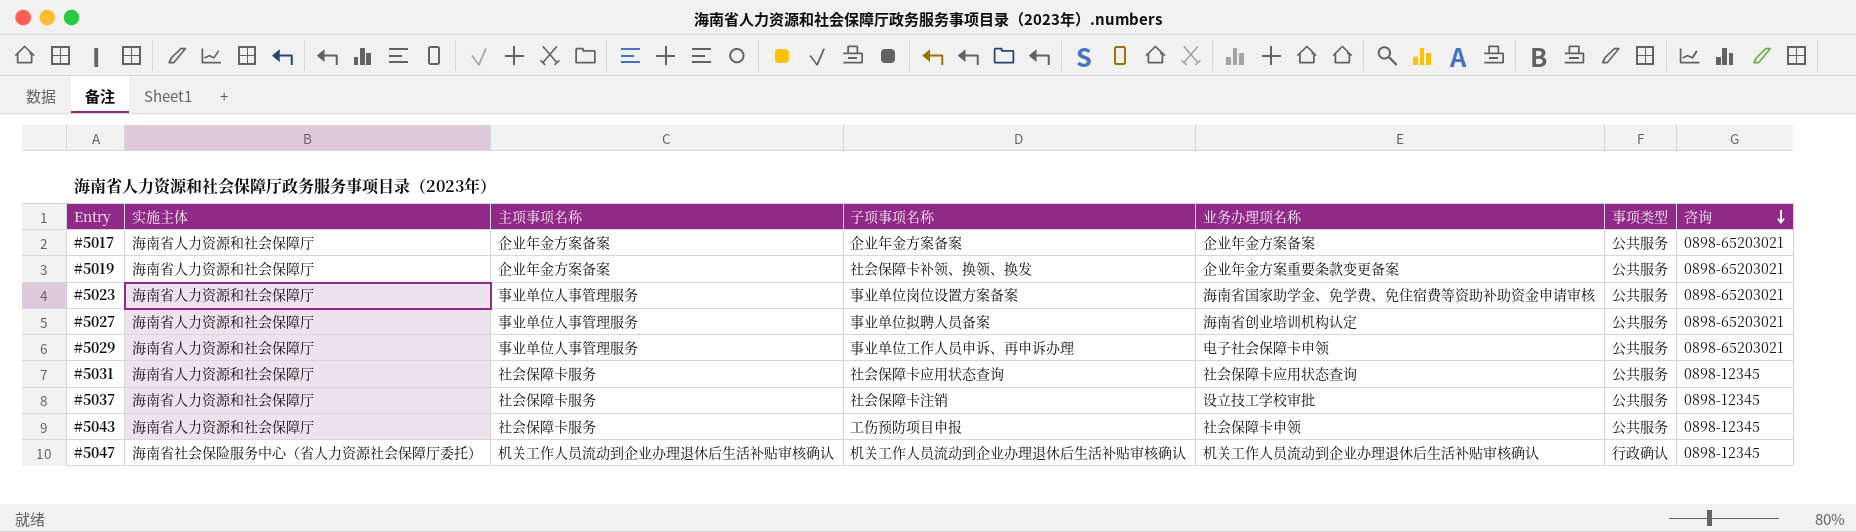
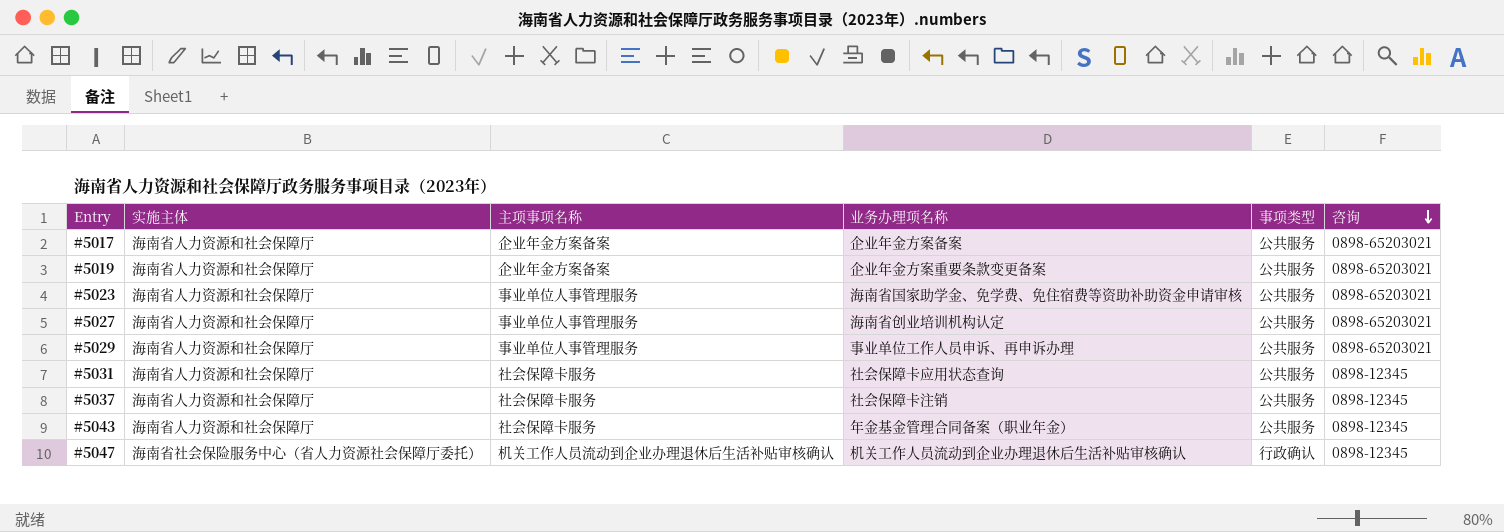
column 子项事项名称 | position: 4 -> none
#5029 | 业务办理项名称: 电子社会保障卡申领 -> 事业单位工作人员申诉、再申诉办理
#5037 | 业务办理项名称: 设立技工学校审批 -> 社会保障卡注销
#5043 | 业务办理项名称: 社会保障卡申领 -> 年金基金管理合同备案（职业年金）

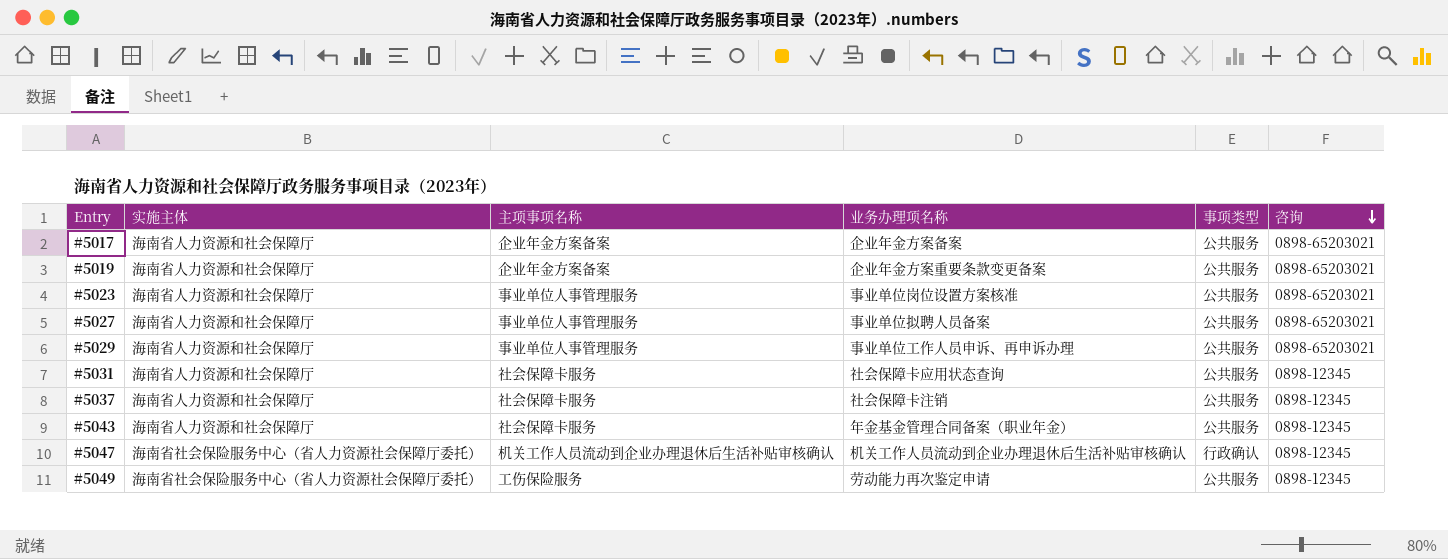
#5023 | 业务办理项名称: 海南省国家助学金、免学费、免住宿费等资助补助资金申请审核 -> 事业单位岗位设置方案核准
#5027 | 业务办理项名称: 海南省创业培训机构认定 -> 事业单位拟聘人员备案
row #5049: none -> 海南省社会保险服务中心（省人力资源社会保障厅委托） | 工伤保险服务 | 劳动能力再次鉴定申请 | 公共服务 | 0898-12345

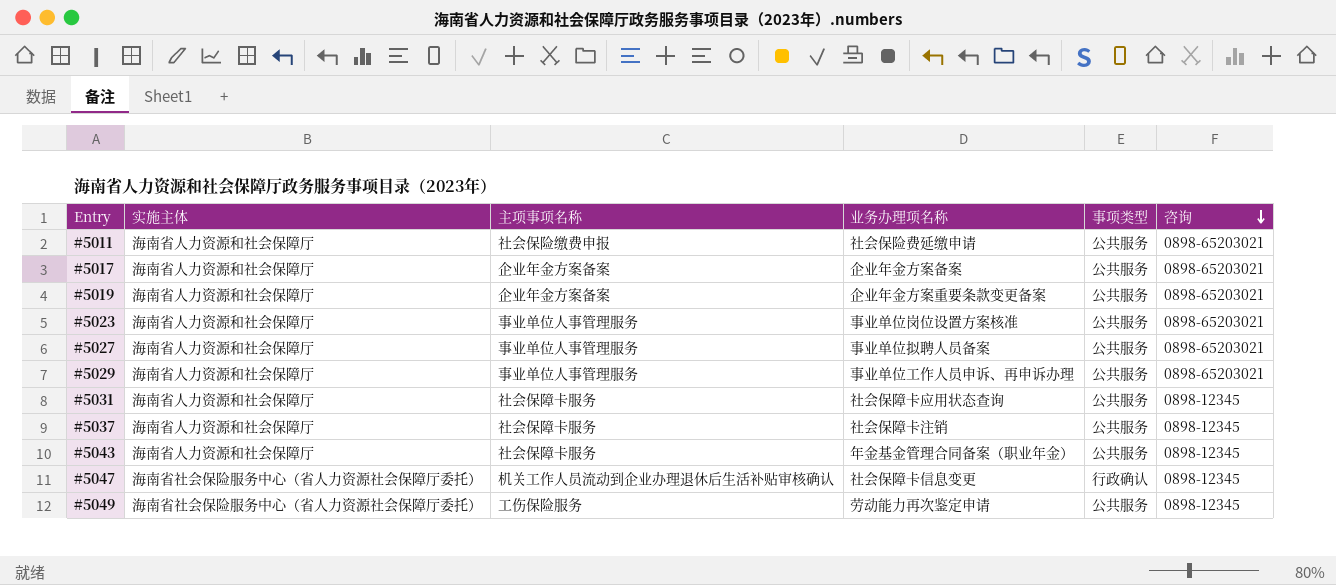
row #5011: none -> 海南省人力资源和社会保障厅 | 社会保险缴费申报 | 社会保险费延缴申请 | 公共服务 | 0898-65203021
#5047 | 业务办理项名称: 机关工作人员流动到企业办理退休后生活补贴审核确认 -> 社会保障卡信息变更

